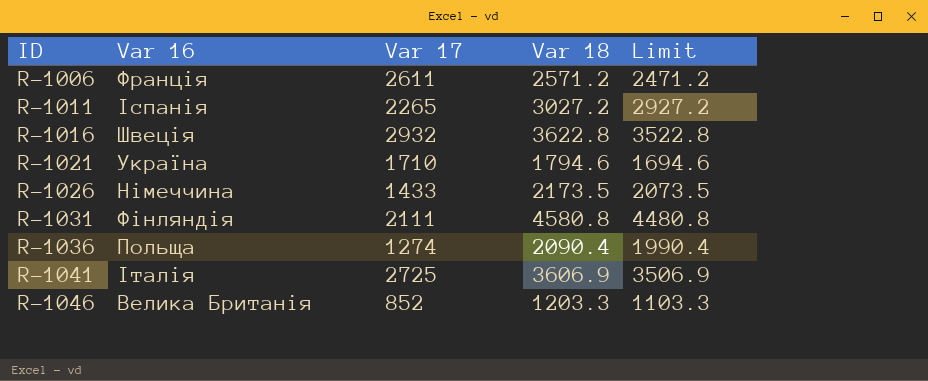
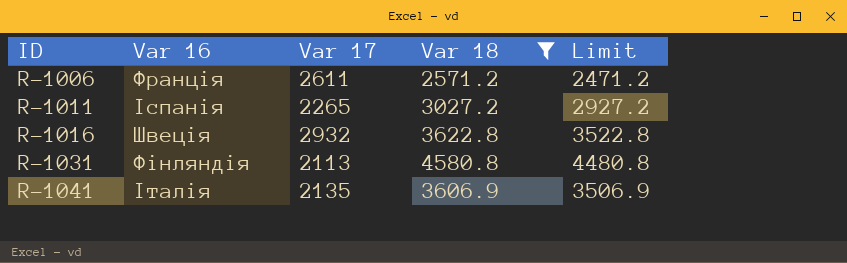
filter: none -> Var 18 >= 2571.2
R-1031 | Var 17: 2111 -> 2113
R-1041 | Var 17: 2725 -> 2135

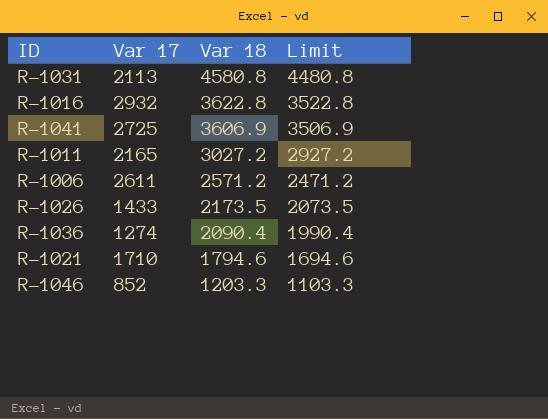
filter: Var 18 >= 2571.2 -> none
row order: ID ascending -> Var 18 descending
column Var 16 | position: 2 -> none
R-1041 | Var 17: 2135 -> 2725
R-1011 | Var 17: 2265 -> 2165

